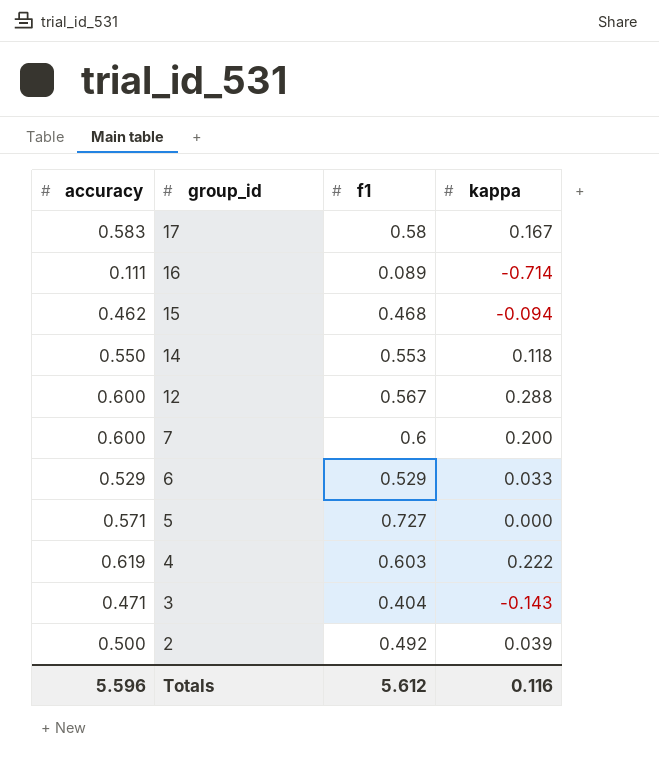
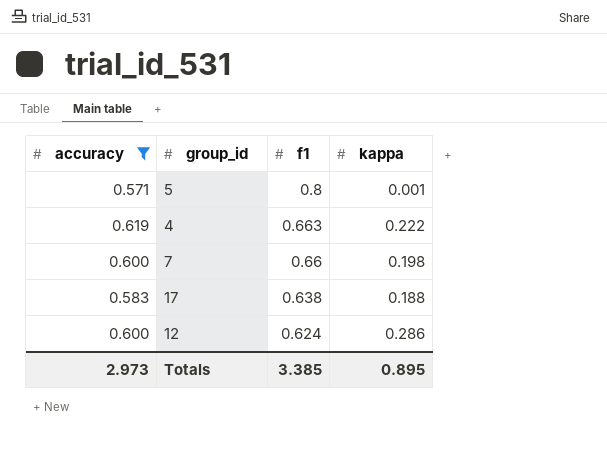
filter: none -> accuracy >= 0.571
row order: group_id descending -> f1 descending
5 | f1: 0.727 -> 0.8
5 | kappa: 0.000 -> 0.001
4 | f1: 0.603 -> 0.663
7 | f1: 0.6 -> 0.66
7 | kappa: 0.200 -> 0.198
17 | f1: 0.58 -> 0.638
17 | kappa: 0.167 -> 0.188
12 | f1: 0.567 -> 0.624
12 | kappa: 0.288 -> 0.286
Totals | accuracy: 5.596 -> 2.973
Totals | f1: 5.612 -> 3.385
Totals | kappa: 0.116 -> 0.895

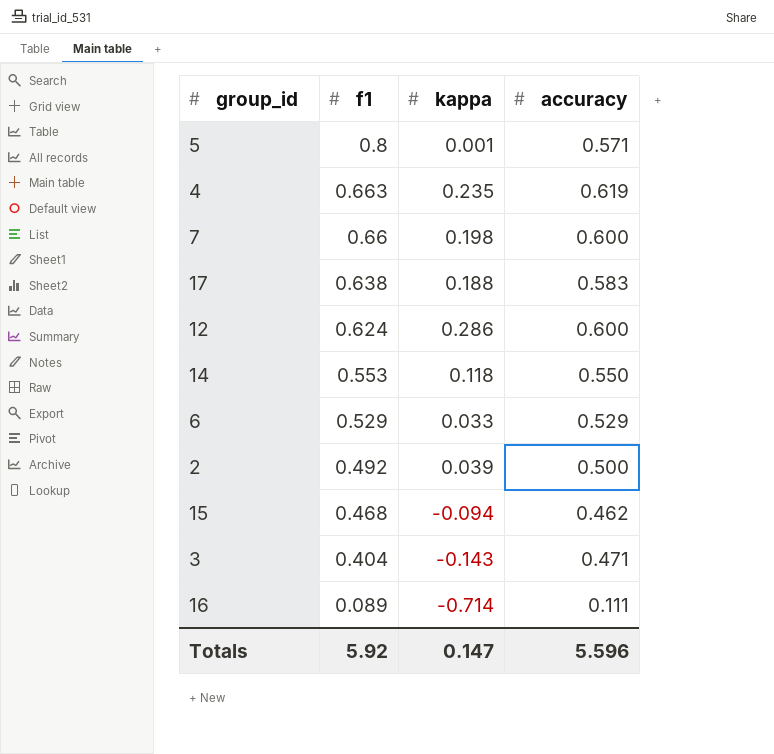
filter: accuracy >= 0.571 -> none
column accuracy | position: 1 -> 4
4 | kappa: 0.222 -> 0.235
Totals | f1: 3.385 -> 5.92
Totals | kappa: 0.895 -> 0.147
Totals | accuracy: 2.973 -> 5.596

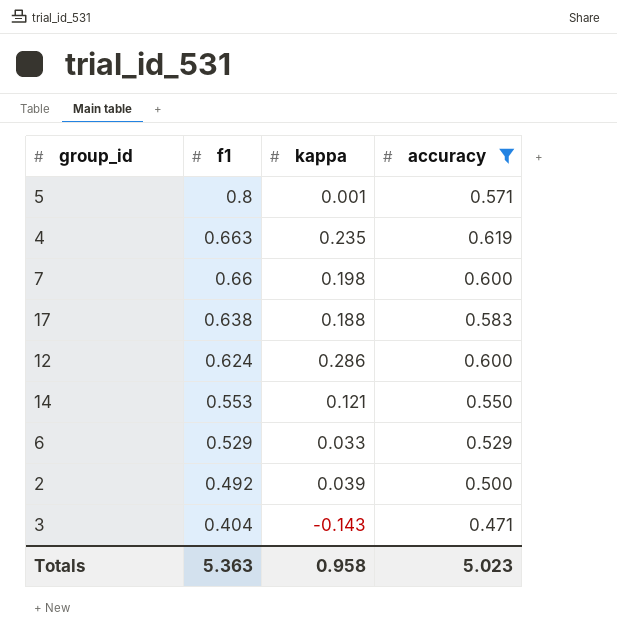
filter: none -> accuracy >= 0.471
14 | kappa: 0.118 -> 0.121
Totals | f1: 5.92 -> 5.363
Totals | kappa: 0.147 -> 0.958
Totals | accuracy: 5.596 -> 5.023

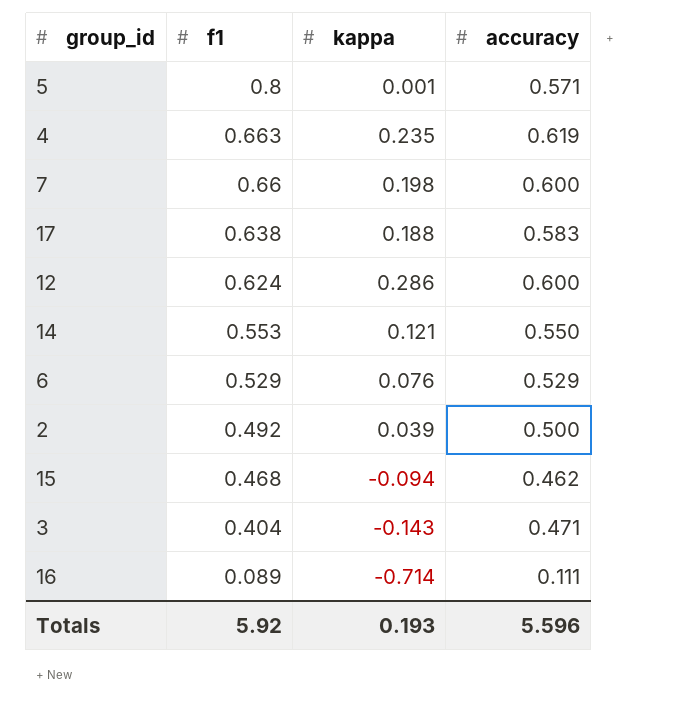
filter: accuracy >= 0.471 -> none
6 | kappa: 0.033 -> 0.076
Totals | f1: 5.363 -> 5.92
Totals | kappa: 0.958 -> 0.193
Totals | accuracy: 5.023 -> 5.596

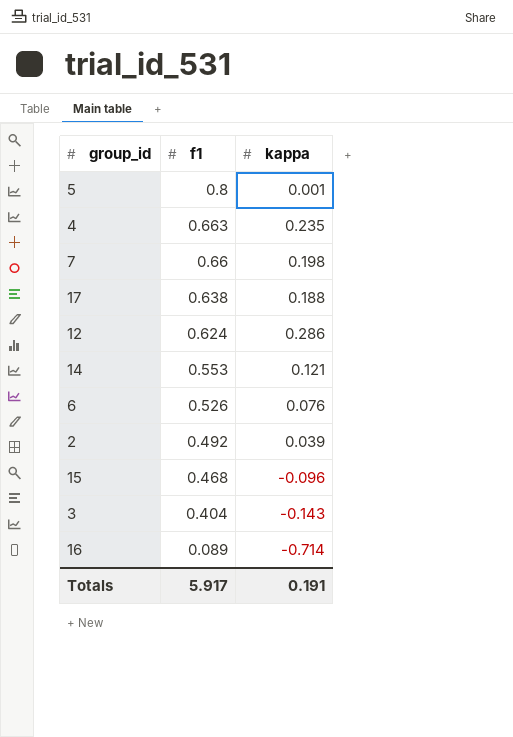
column accuracy | position: 4 -> none
6 | f1: 0.529 -> 0.526
15 | kappa: -0.094 -> -0.096
Totals | f1: 5.92 -> 5.917
Totals | kappa: 0.193 -> 0.191

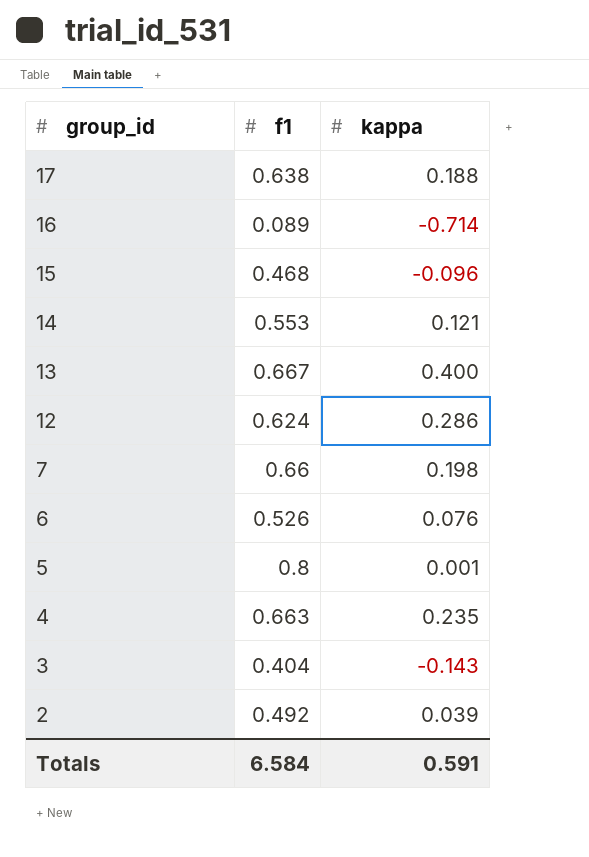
row order: f1 descending -> group_id descending
row 13: none -> 0.667 | 0.400
Totals | f1: 5.917 -> 6.584
Totals | kappa: 0.191 -> 0.591

